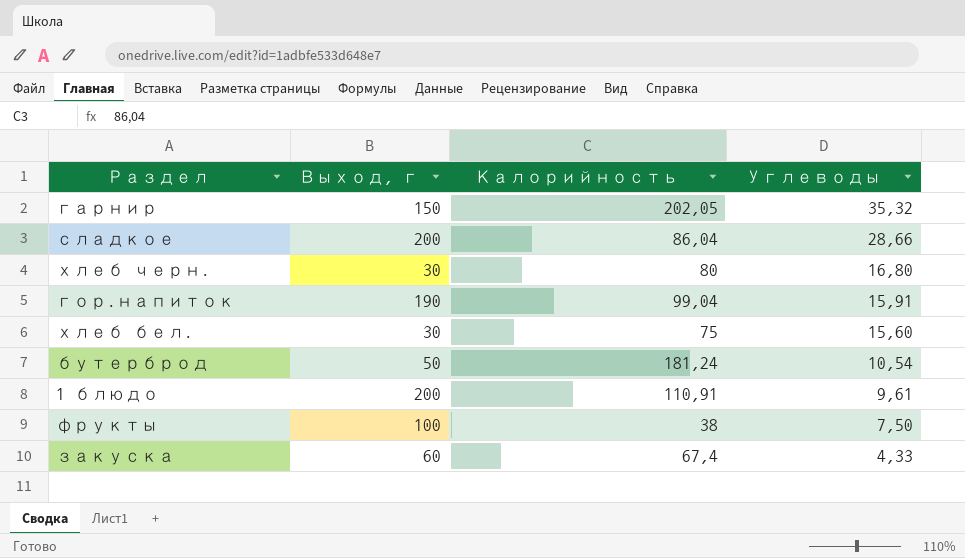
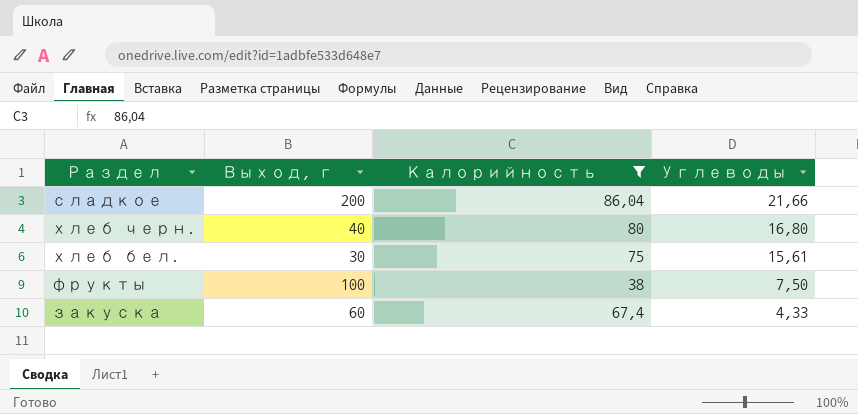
filter: none -> Калорийность <= 86,04
сладкое | Углеводы: 28,66 -> 21,66
хлеб черн. | Выход, г: 30 -> 40
хлеб бел. | Углеводы: 15,60 -> 15,61

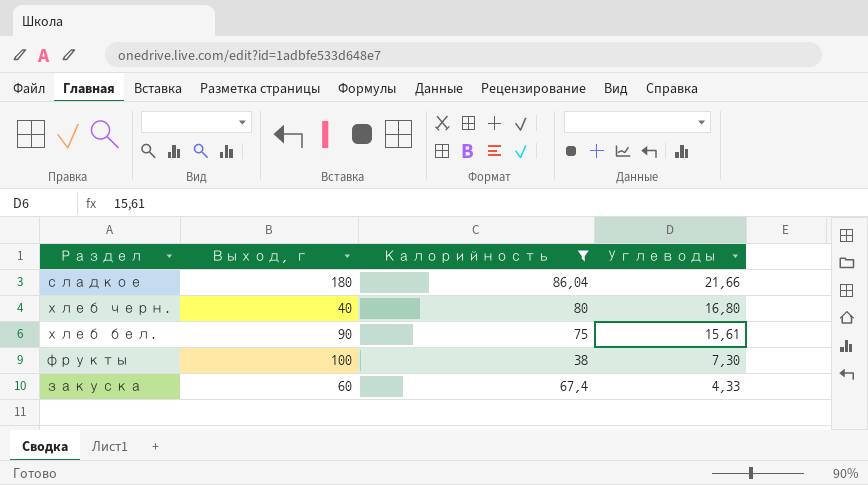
сладкое | Выход, г: 200 -> 180
хлеб бел. | Выход, г: 30 -> 90
фрукты | Углеводы: 7,50 -> 7,30

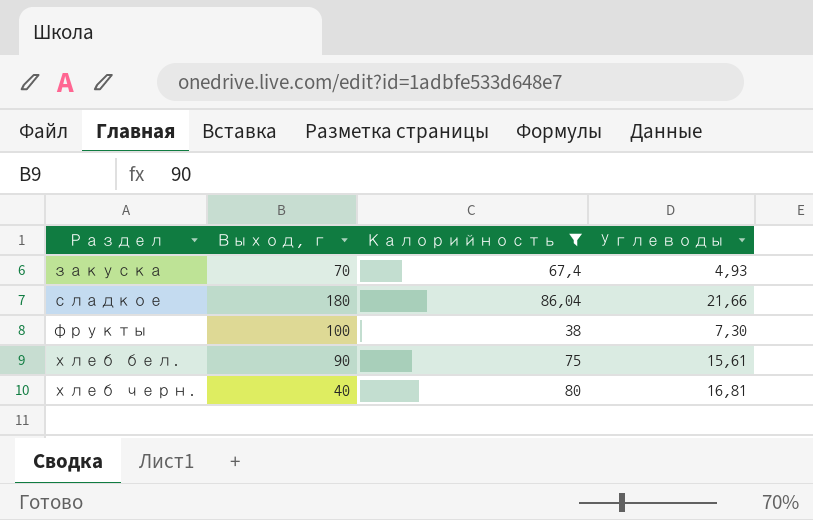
row order: Углеводы descending -> Раздел ascending
закуска | Выход, г: 60 -> 70
закуска | Углеводы: 4,33 -> 4,93
хлеб черн. | Углеводы: 16,80 -> 16,81

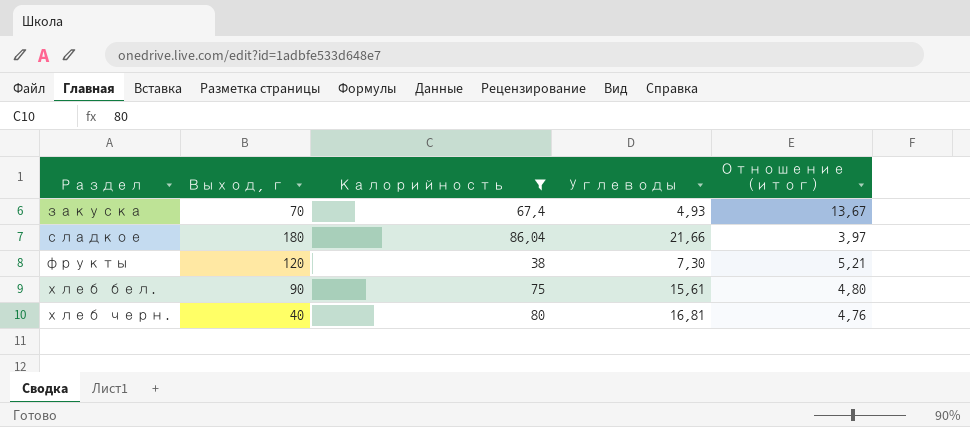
column Отношение (итог) | formula: none -> [Калорийность] / [Углеводы]
фрукты | Выход, г: 100 -> 120

